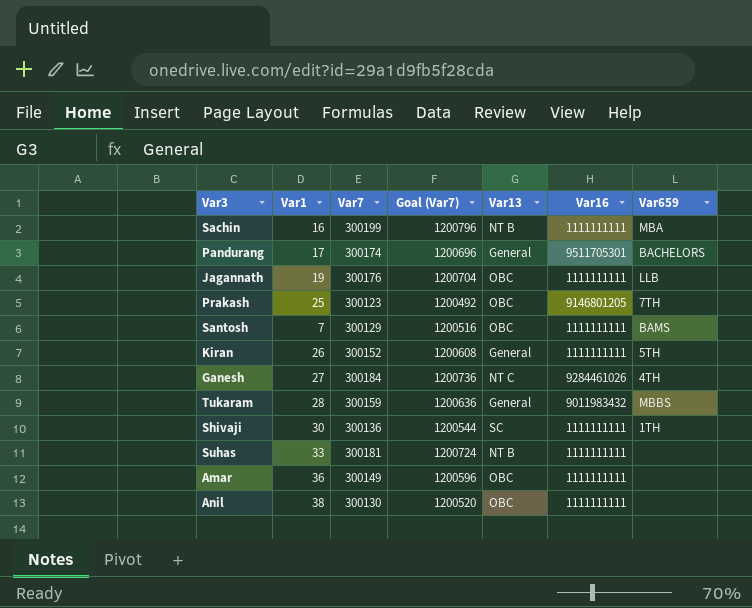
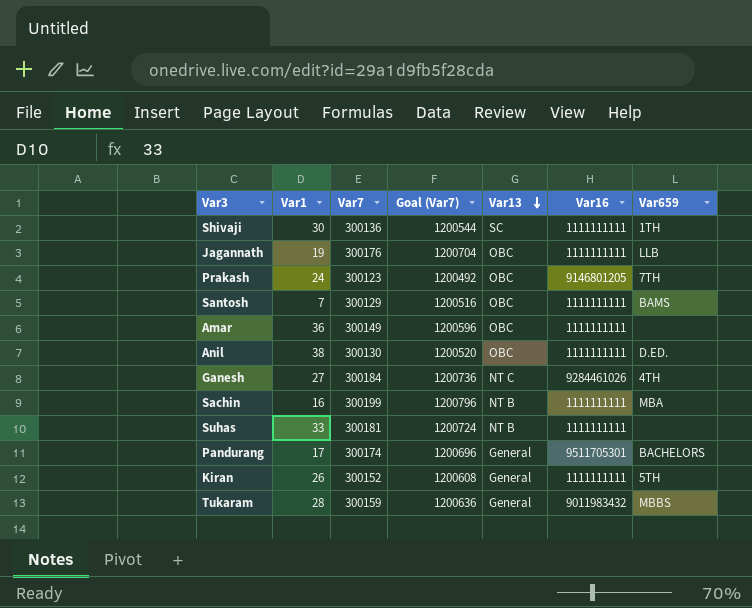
row order: none -> Var13 descending
Prakash | Var1: 25 -> 24
Anil | Var659: none -> D.ED.

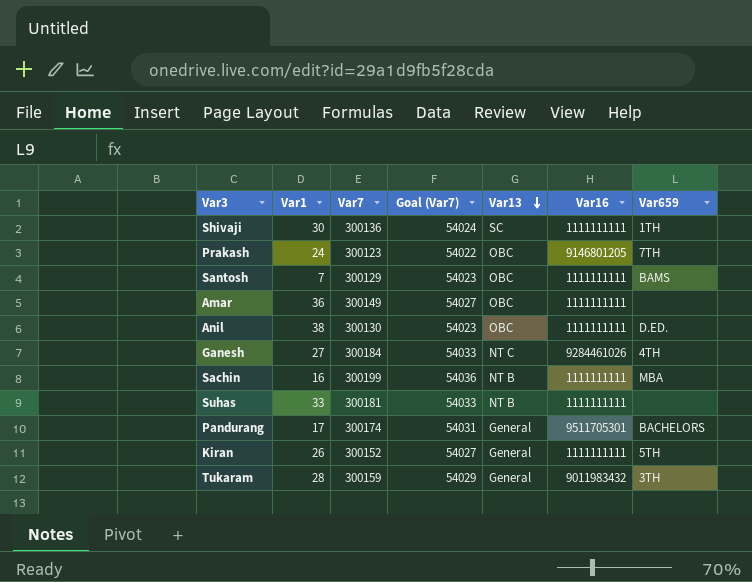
column Goal (Var7) | formula: [Var7] * 4 -> [Var7] * 0.18
row Jagannath: 19 | 300176 | 1200704 | OBC | 1111111111 | LLB -> none
Tukaram | Var659: MBBS -> 3TH

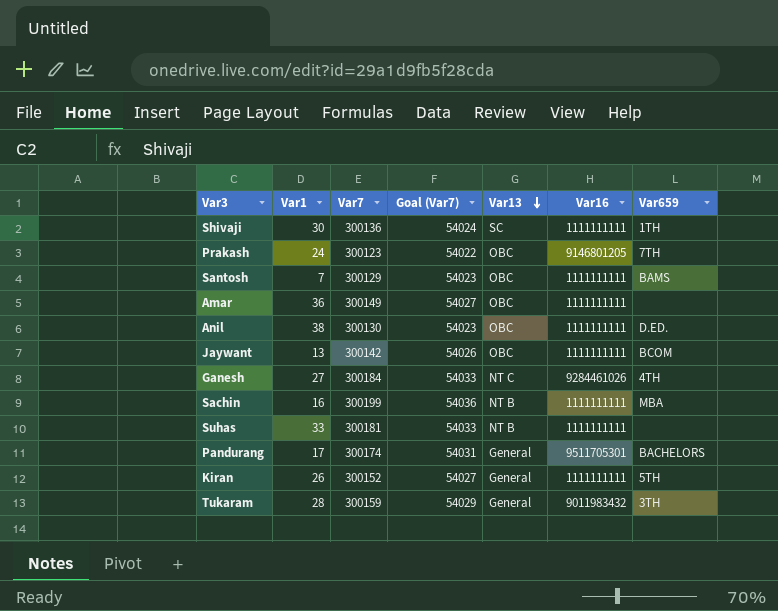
row Jaywant: none -> 13 | 300142 | 54026 | OBC | 1111111111 | BCOM

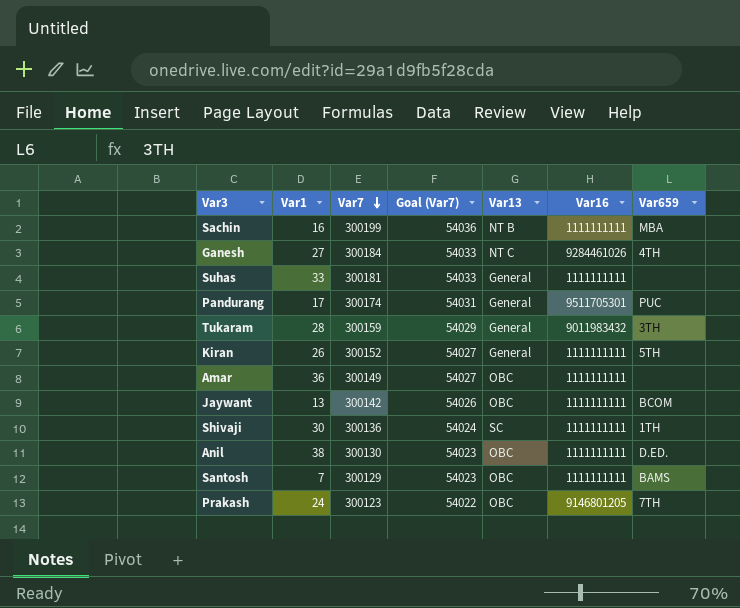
row order: Var13 descending -> Var7 descending
Suhas | Var13: NT B -> General
Pandurang | Var659: BACHELORS -> PUC

